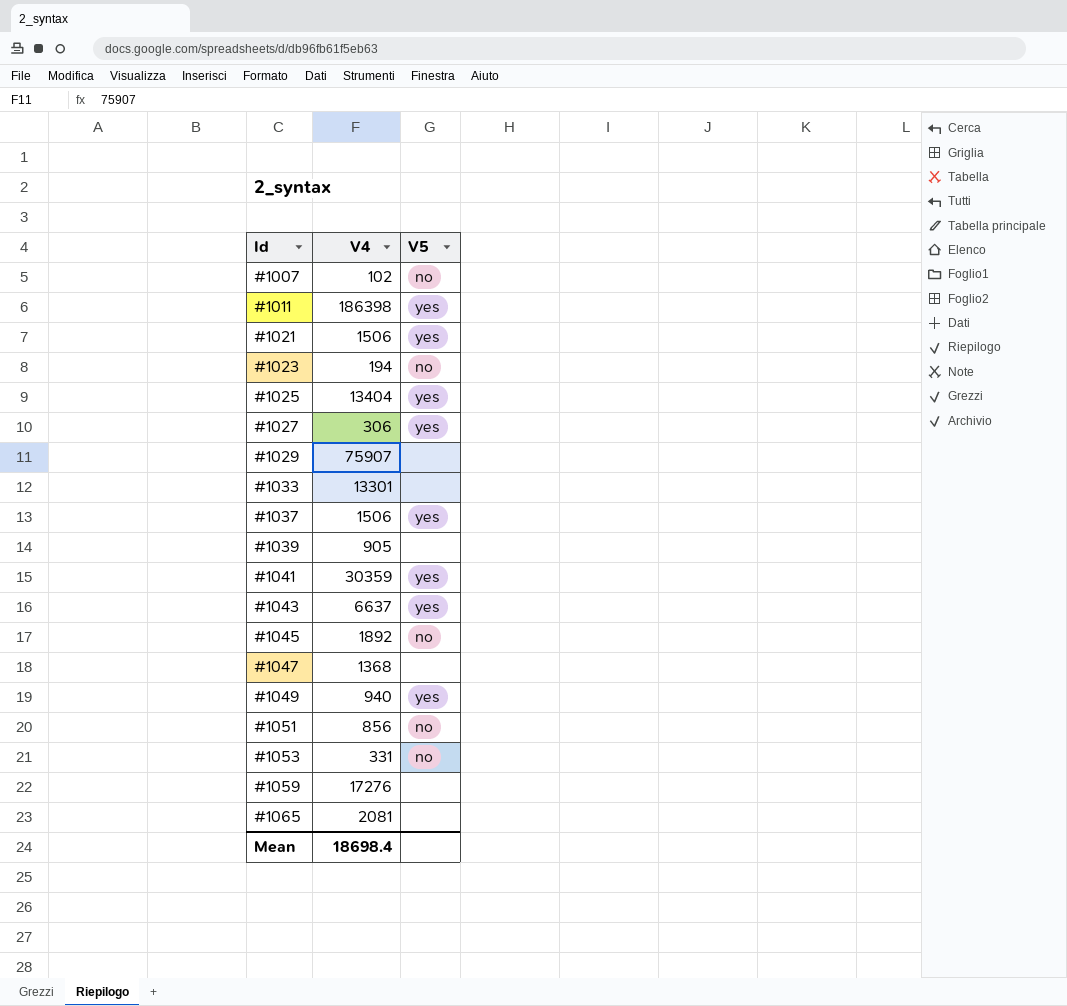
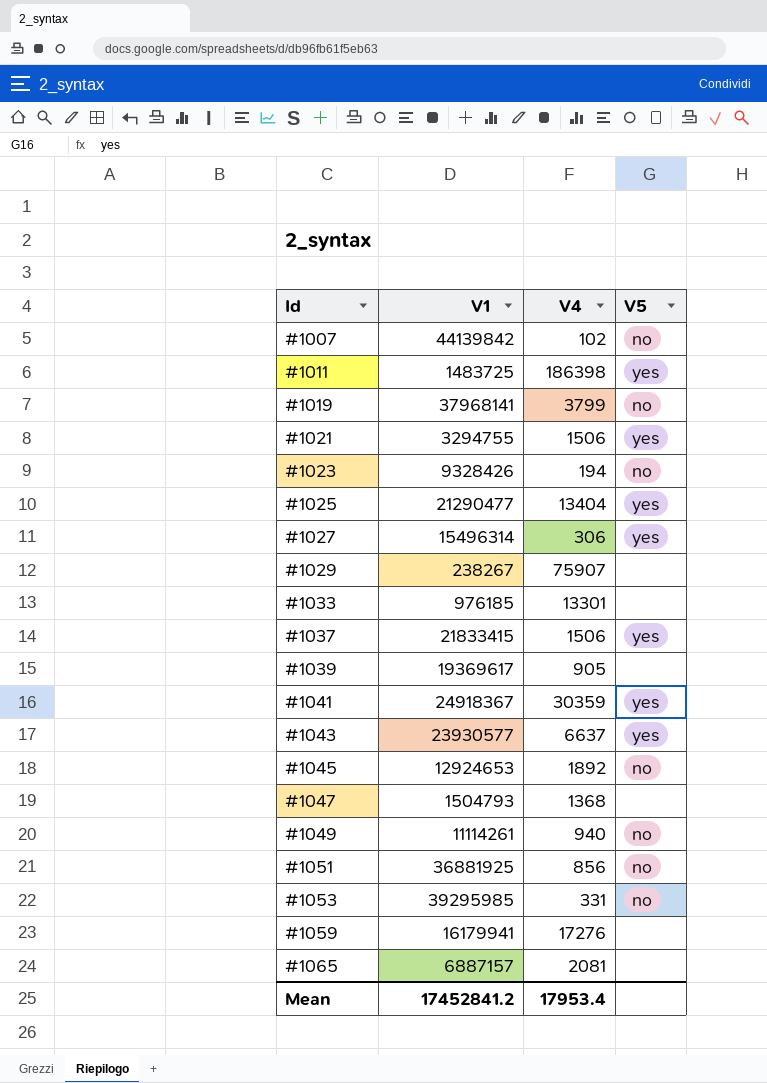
column V1 | position: none -> 2
row #1019: none -> 37968141 | 3799 | no
#1049 | V5: yes -> no
Mean | V4: 18698.4 -> 17953.4

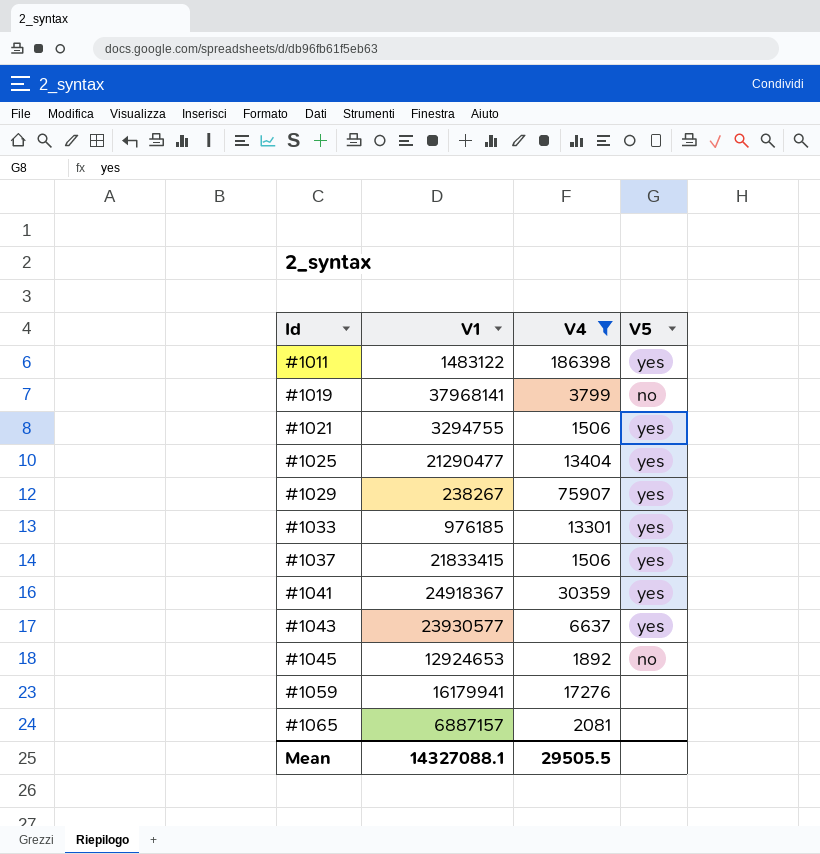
filter: none -> V4 >= 1506
#1011 | V1: 1483725 -> 1483122
#1029 | V5: none -> yes
#1033 | V5: none -> yes
Mean | V1: 17452841.2 -> 14327088.1
Mean | V4: 17953.4 -> 29505.5

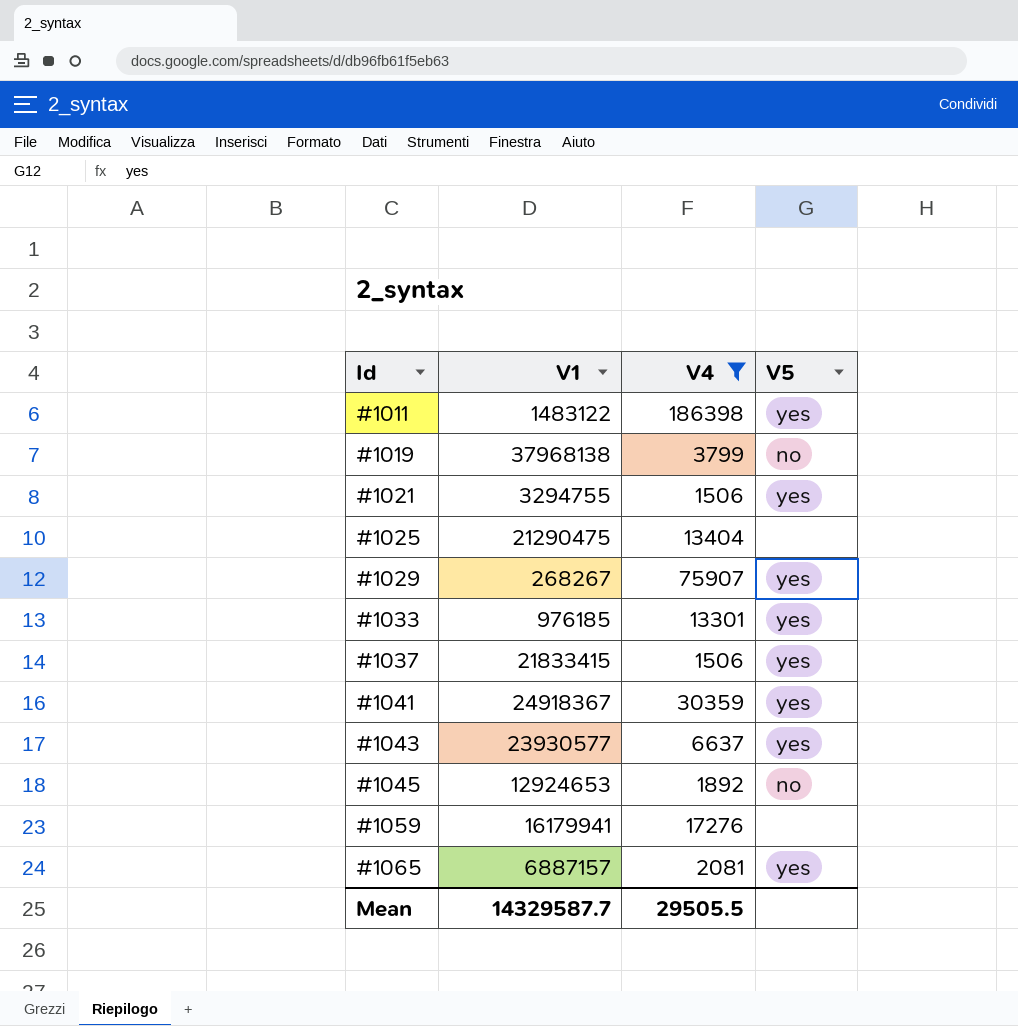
#1019 | V1: 37968141 -> 37968138
#1025 | V1: 21290477 -> 21290475
#1025 | V5: yes -> none
#1029 | V1: 238267 -> 268267
#1065 | V5: none -> yes
Mean | V1: 14327088.1 -> 14329587.7

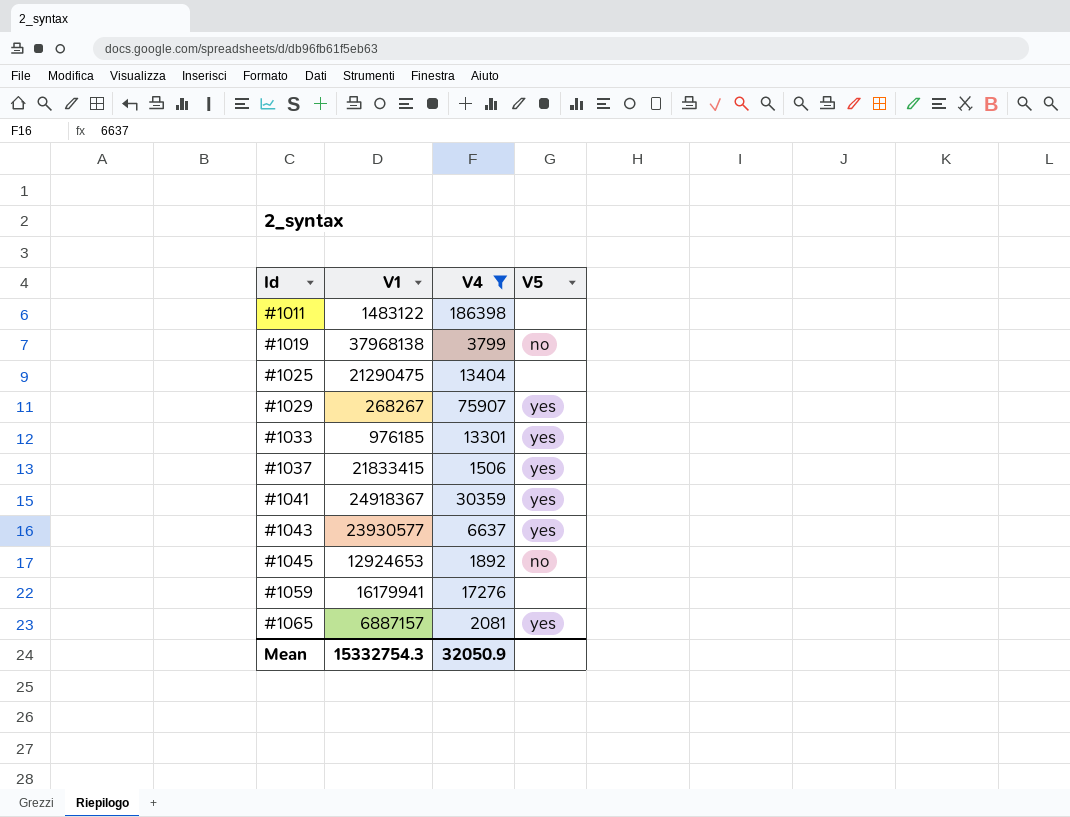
row #1021: 3294755 | 1506 | yes -> none
#1011 | V5: yes -> none
Mean | V1: 14329587.7 -> 15332754.3
Mean | V4: 29505.5 -> 32050.9

